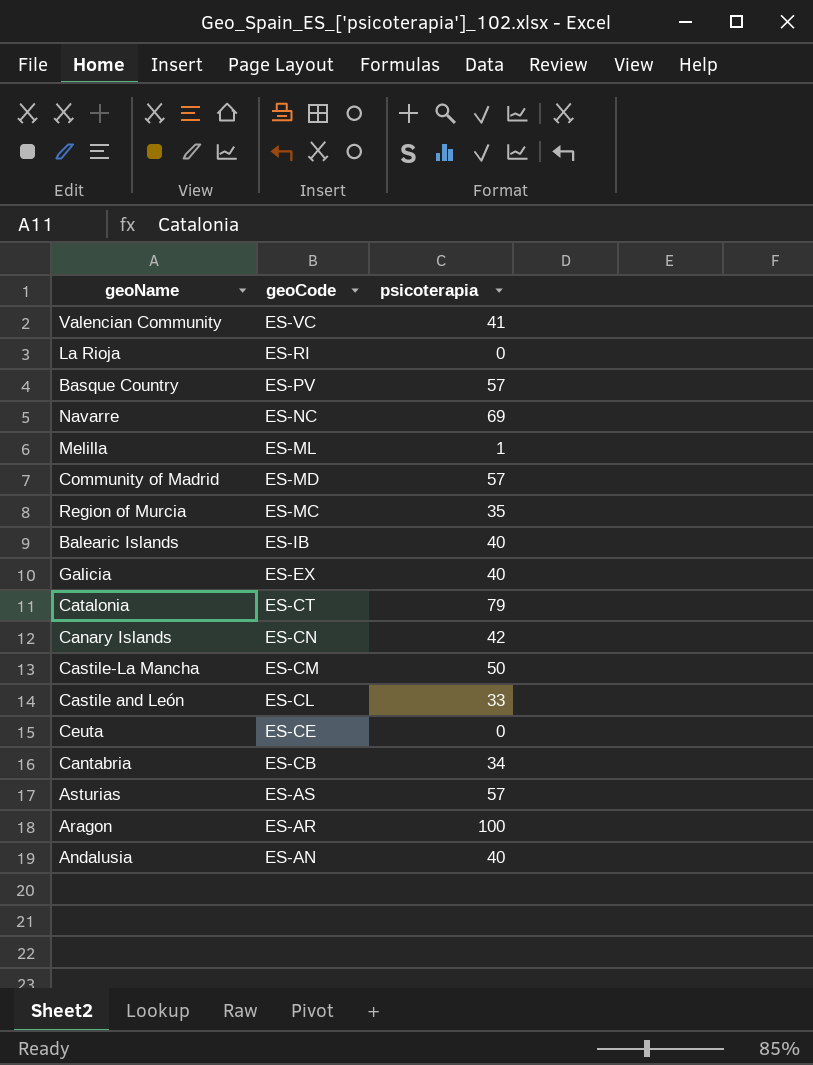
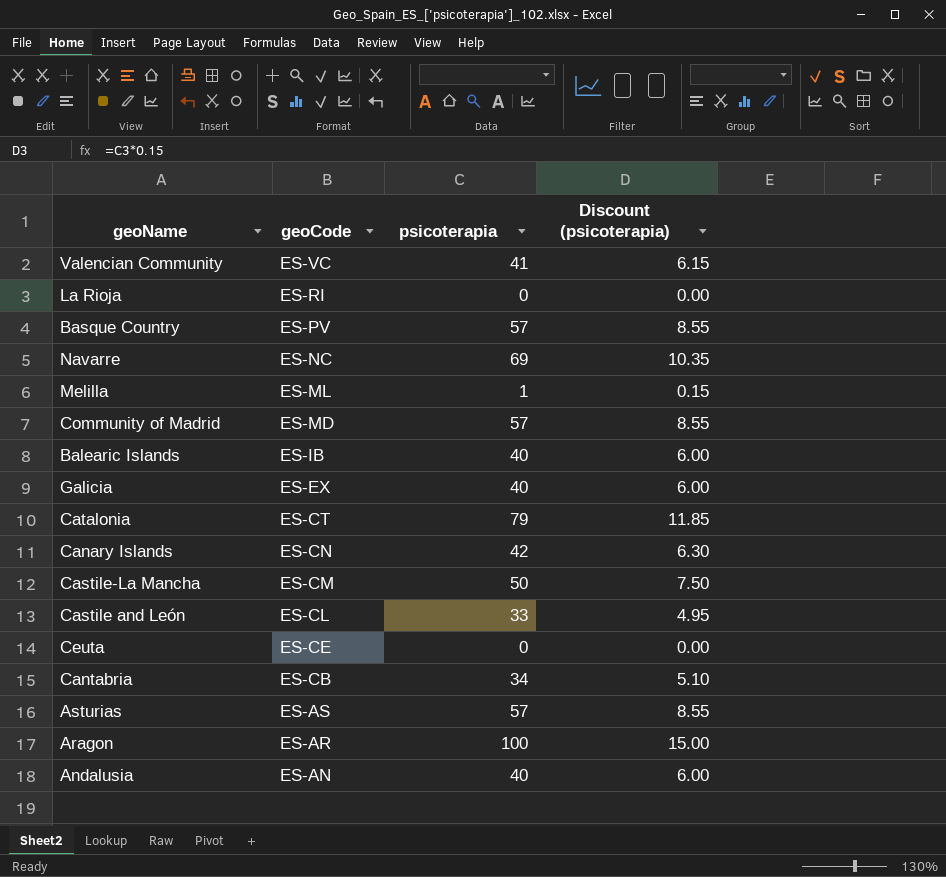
column Discount (psicoterapia) | formula: none -> [psicoterapia] * 0.15
row Region of Murcia: ES-MC | 35 -> none

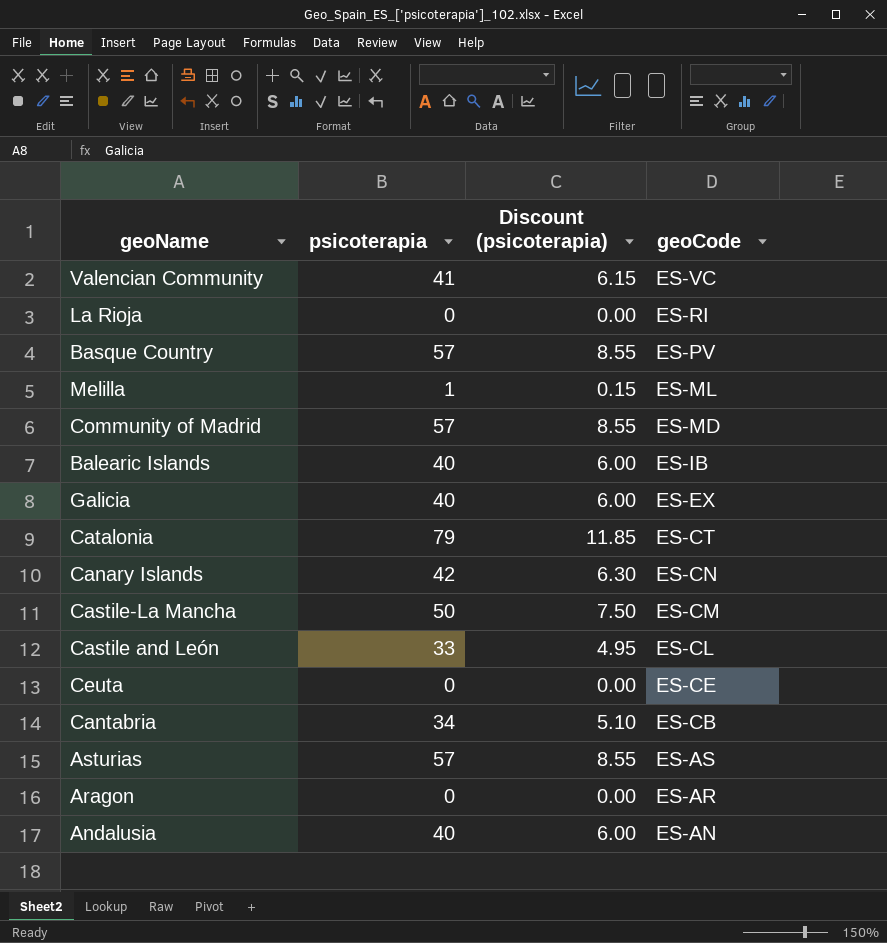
column geoCode | position: 2 -> 4
row Navarre: ES-NC | 69 | 10.35 -> none
Aragon | psicoterapia: 100 -> 0
Aragon | Discount (psicoterapia): 15.00 -> 0.00

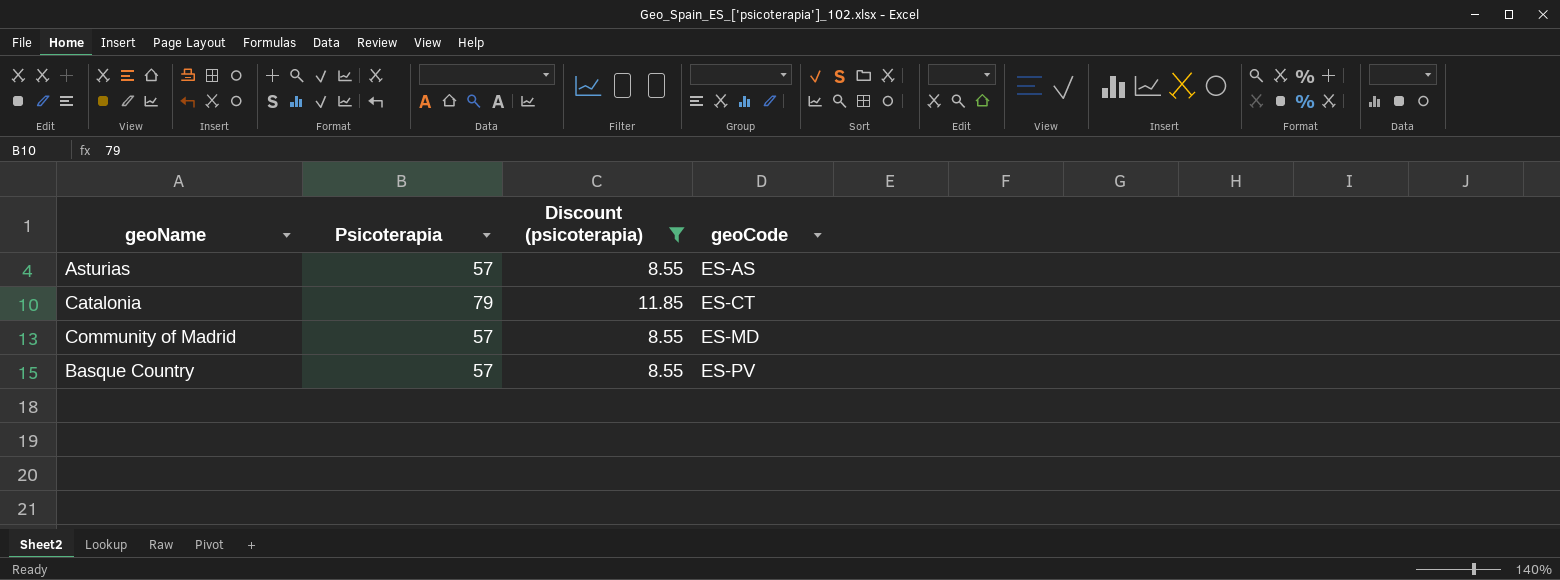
filter: none -> Discount (psicoterapia) >= 8.55
row order: geoCode descending -> geoCode ascending
column name: psicoterapia -> Psicoterapia

